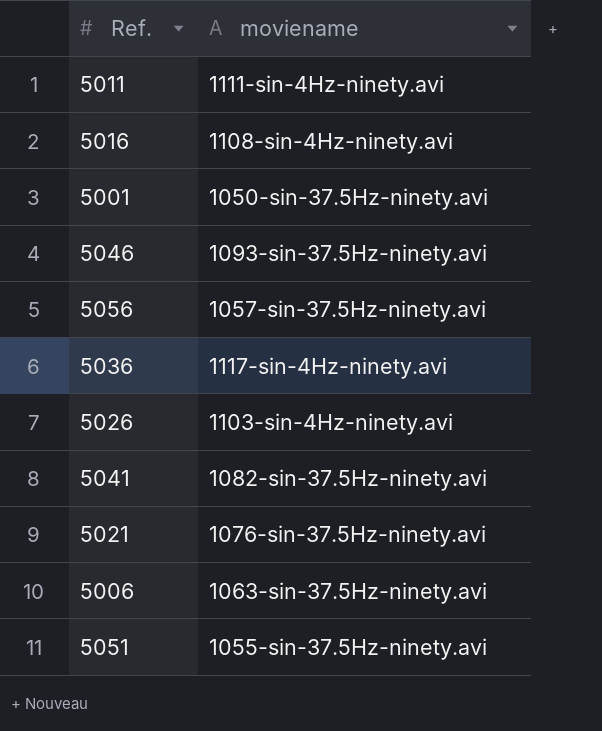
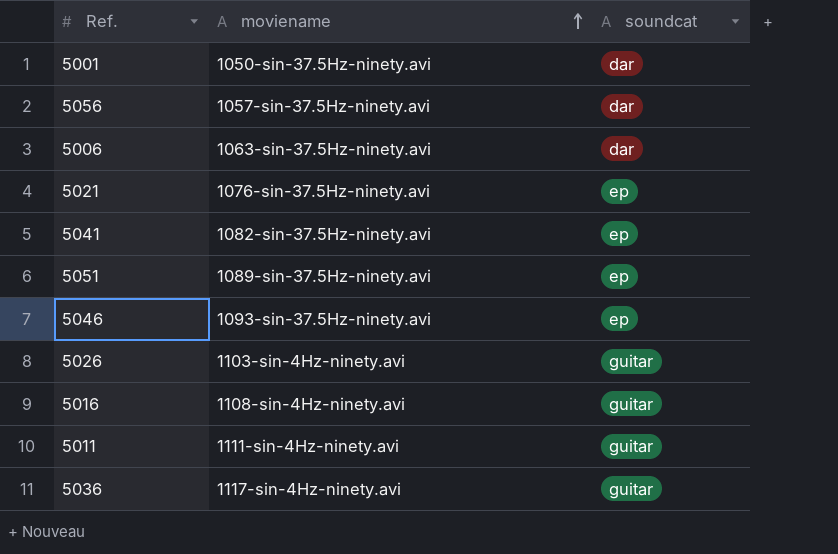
row order: none -> moviename ascending
column soundcat | position: none -> 3
5051 | moviename: 1055-sin-37.5Hz-ninety.avi -> 1089-sin-37.5Hz-ninety.avi

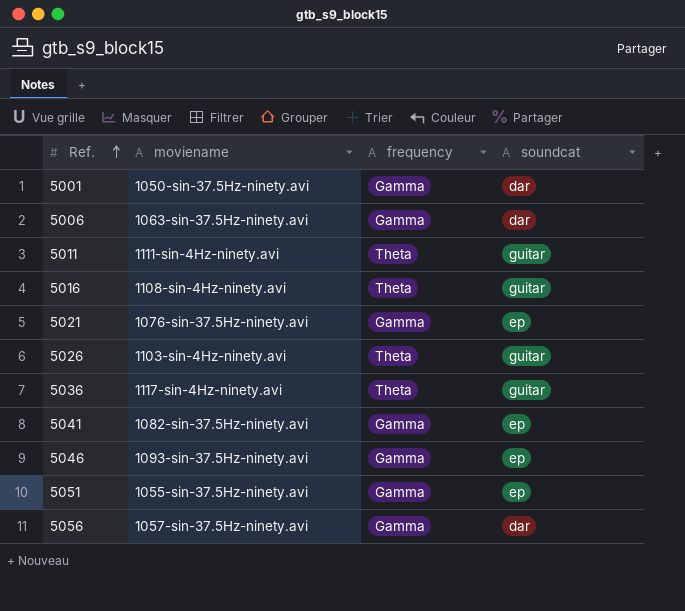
row order: moviename ascending -> Ref. ascending
column frequency | position: none -> 3
5051 | moviename: 1089-sin-37.5Hz-ninety.avi -> 1055-sin-37.5Hz-ninety.avi

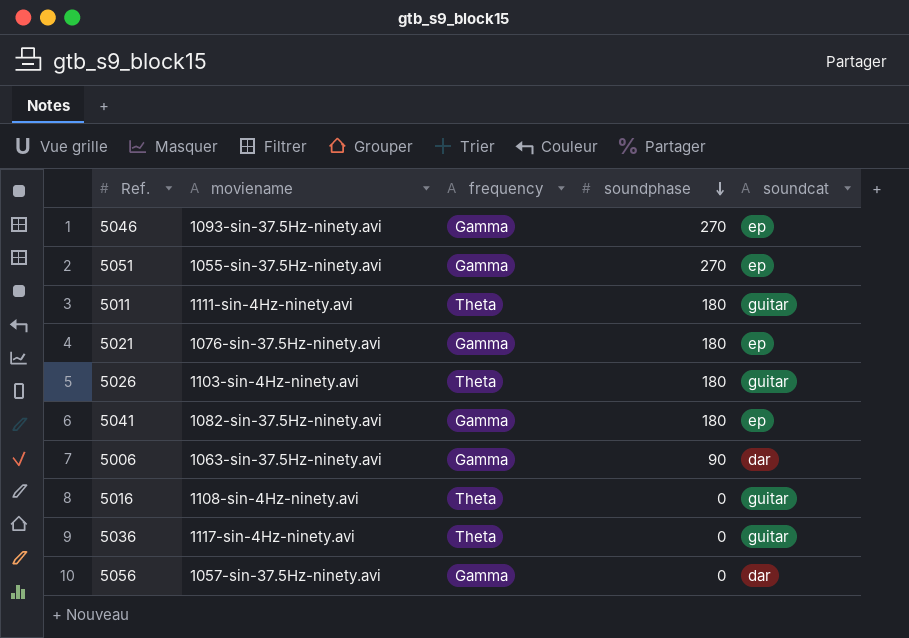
row order: Ref. ascending -> soundphase descending
column soundphase | position: none -> 4
row 5001: 1050-sin-37.5Hz-ninety.avi | Gamma | dar -> none

